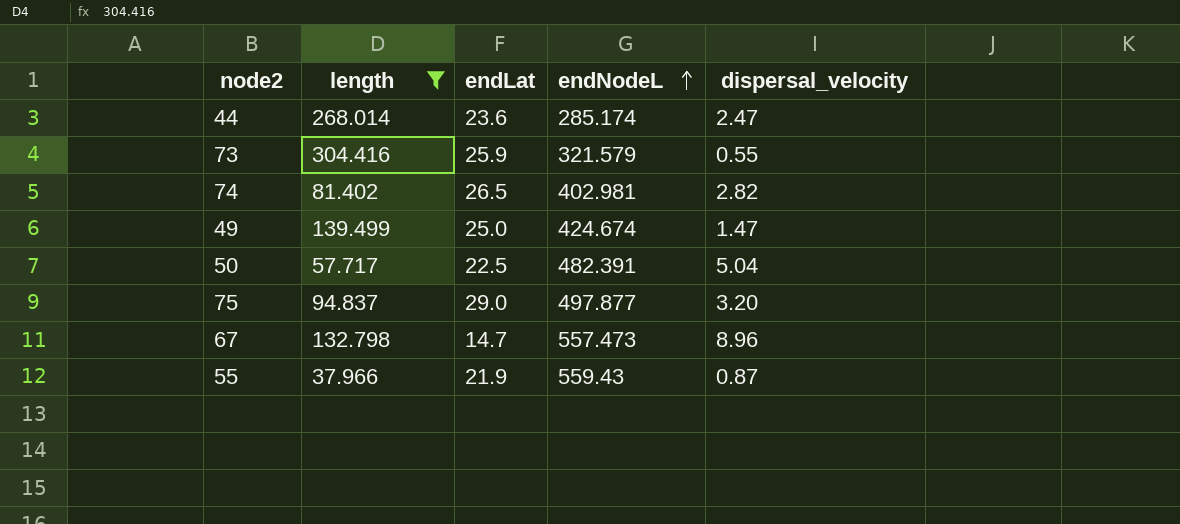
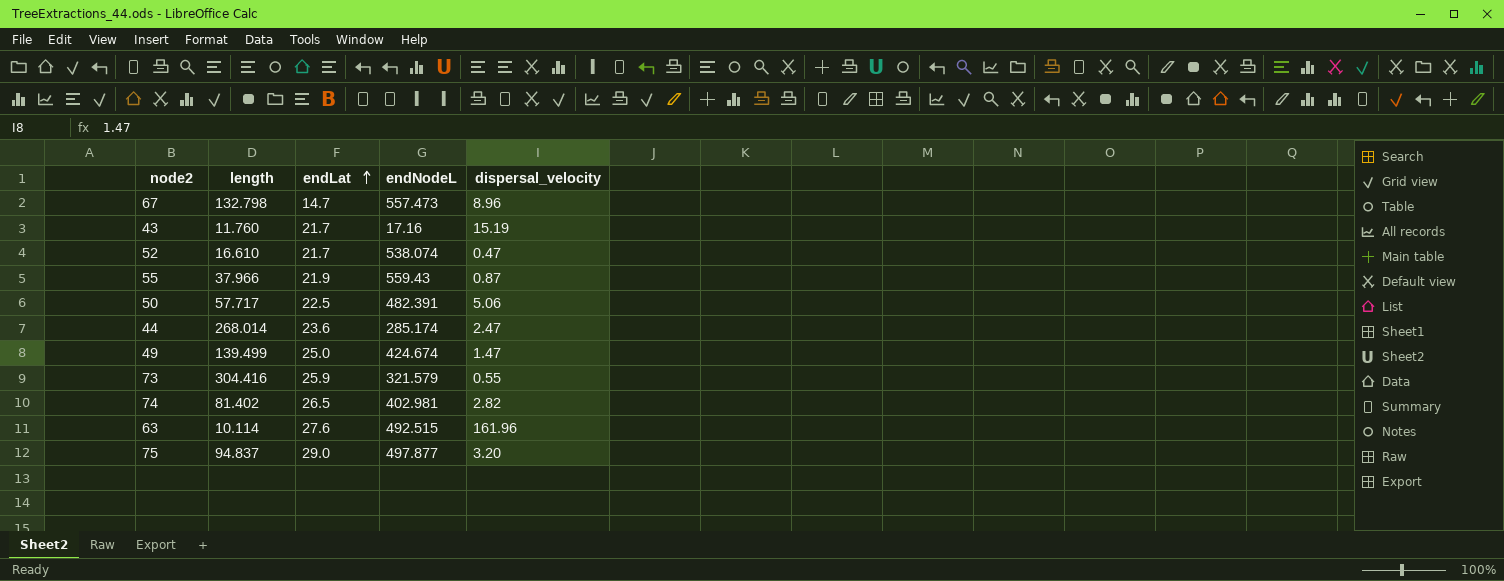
filter: length >= 37.966 -> none
row order: endNodeL ascending -> endLat ascending
50 | dispersal_velocity: 5.04 -> 5.06

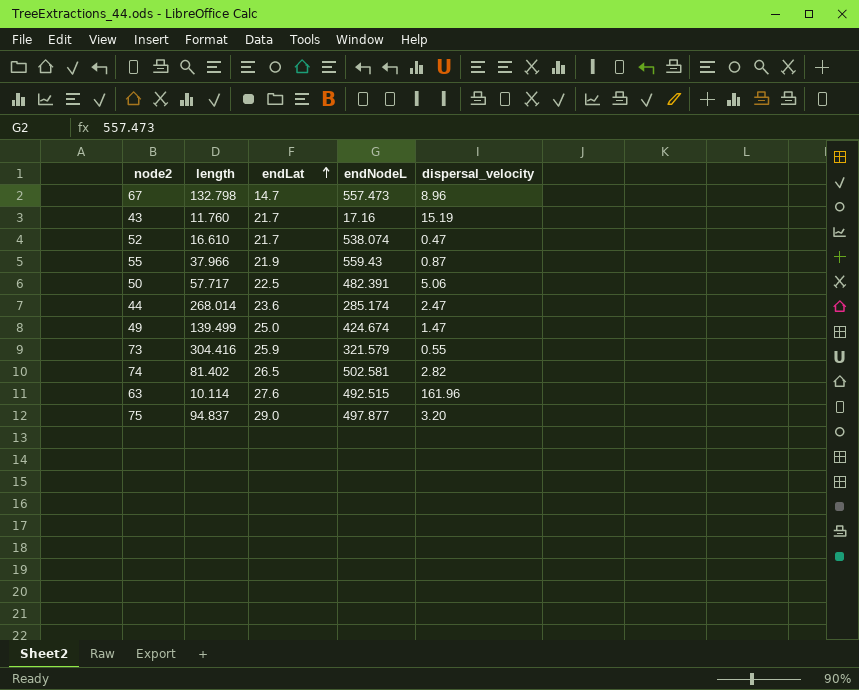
74 | endNodeL: 402.981 -> 502.581

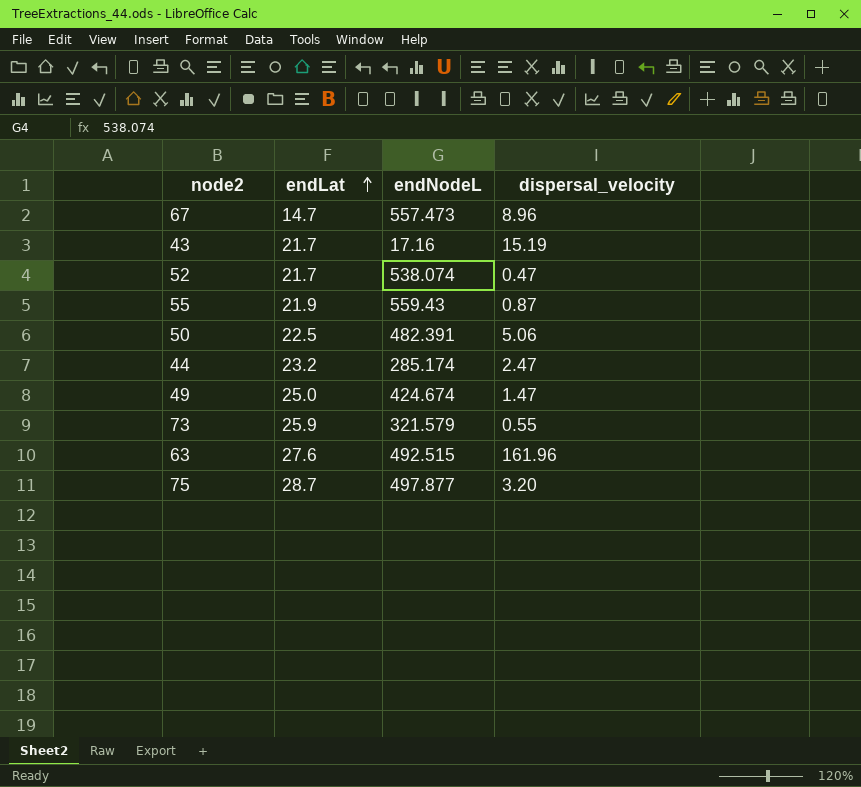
column length | position: 2 -> none
row 74: 81.402 | 26.5 | 502.581 | 2.82 -> none
44 | endLat: 23.6 -> 23.2
75 | endLat: 29.0 -> 28.7

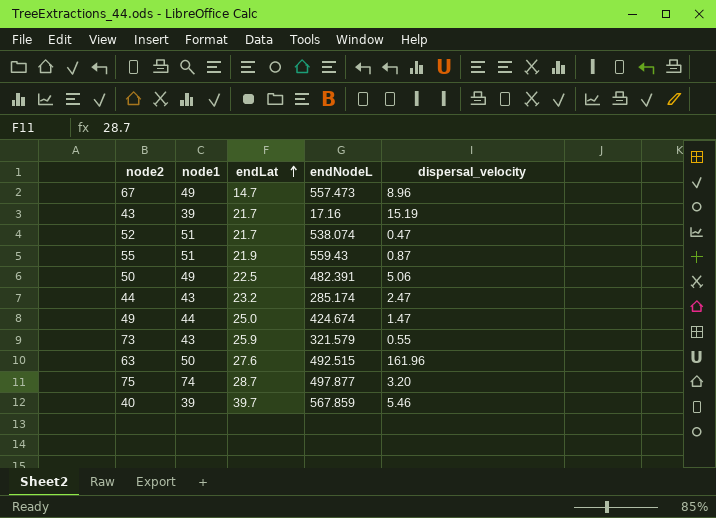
column node1 | position: none -> 2
row 40: none -> 39 | 39.7 | 567.859 | 5.46

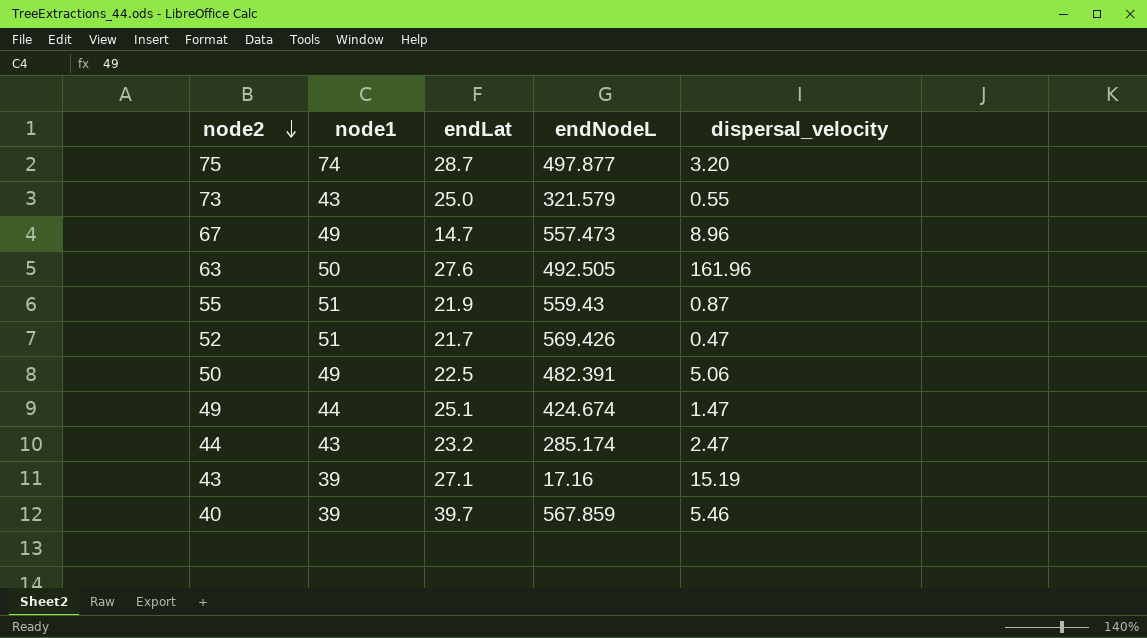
row order: endLat ascending -> node2 descending
73 | endLat: 25.9 -> 25.0
63 | endNodeL: 492.515 -> 492.505
52 | endNodeL: 538.074 -> 569.426
49 | endLat: 25.0 -> 25.1
43 | endLat: 21.7 -> 27.1

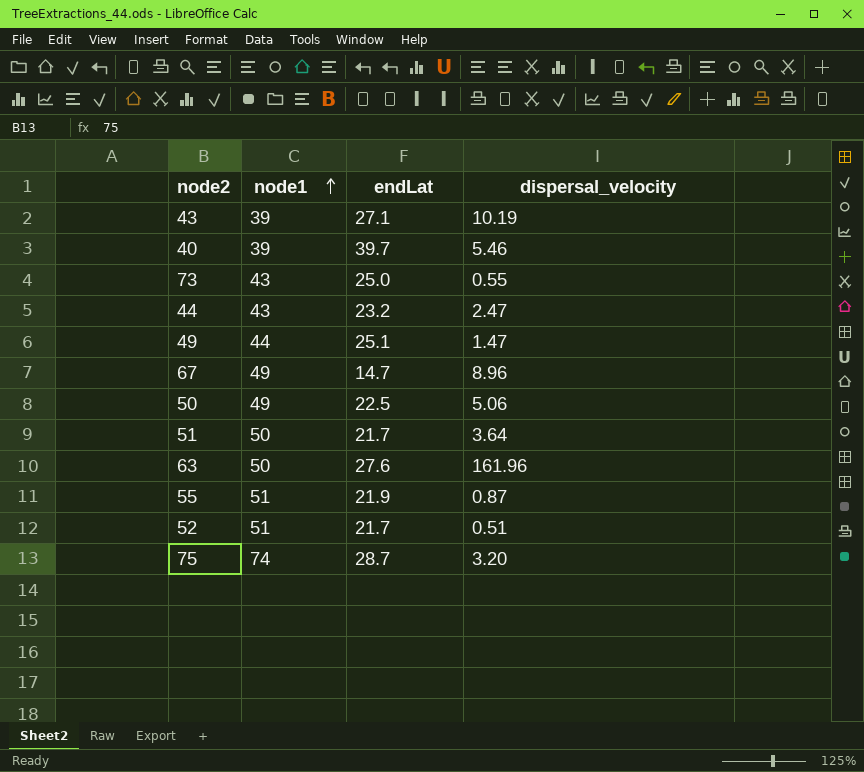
row order: node2 descending -> node1 ascending
column endNodeL | position: 4 -> none
43 | dispersal_velocity: 15.19 -> 10.19
row 51: none -> 50 | 21.7 | 3.64
52 | dispersal_velocity: 0.47 -> 0.51

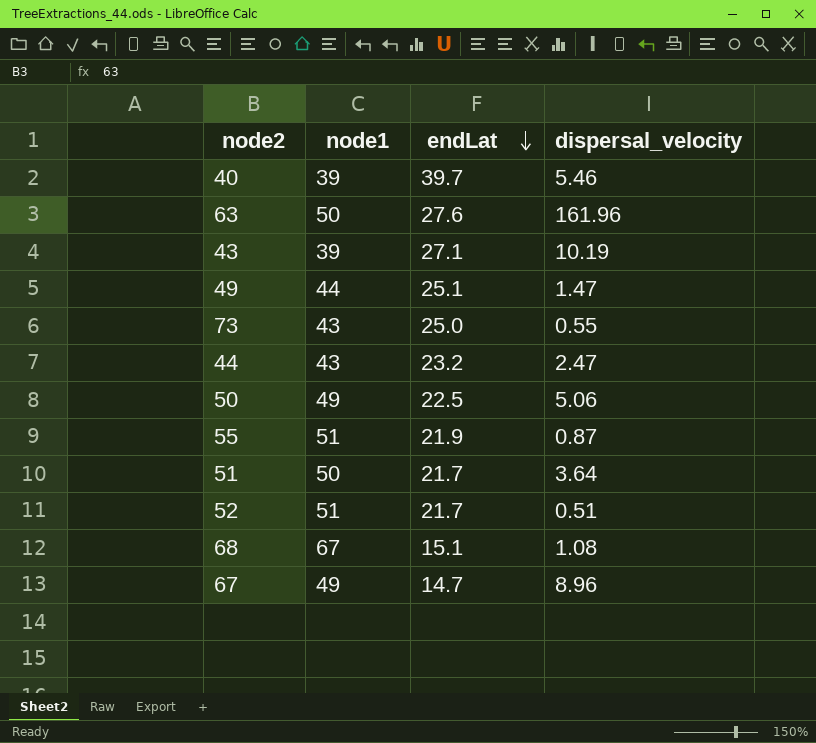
row order: node1 ascending -> endLat descending
row 75: 74 | 28.7 | 3.20 -> none
row 68: none -> 67 | 15.1 | 1.08

